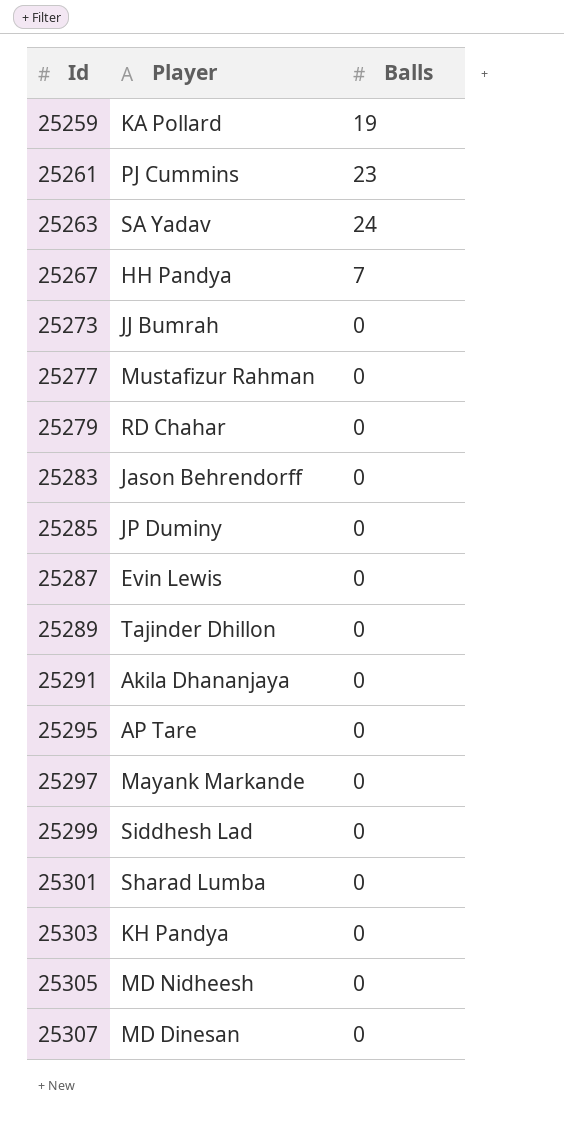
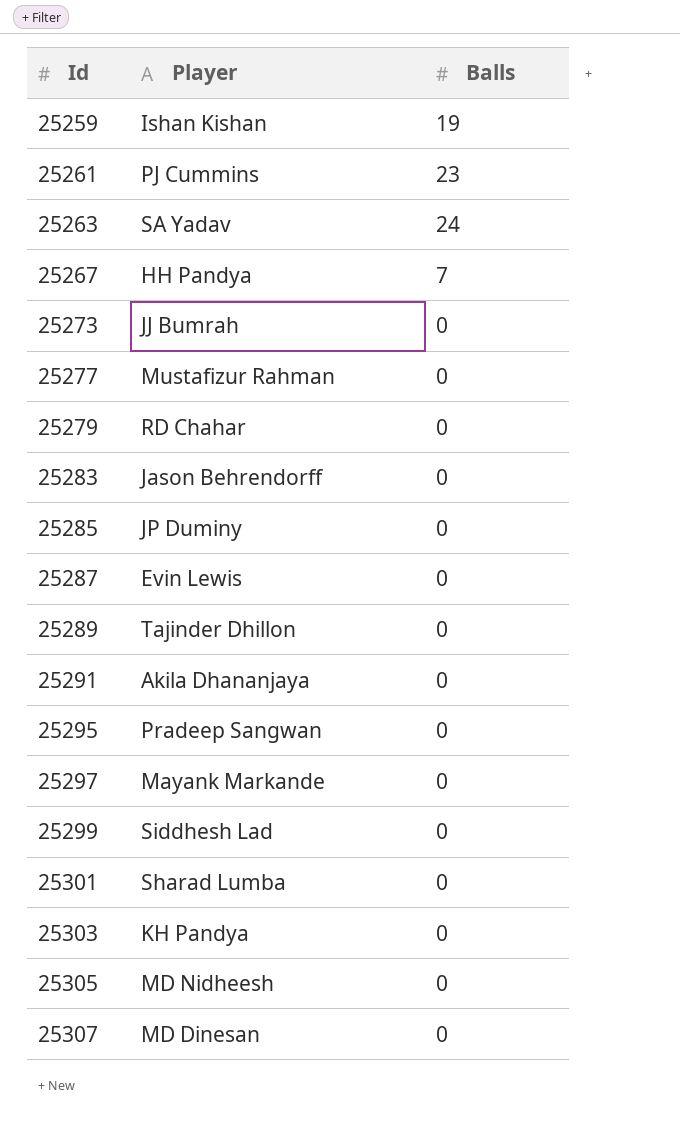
25259 | Player: KA Pollard -> Ishan Kishan
25295 | Player: AP Tare -> Pradeep Sangwan

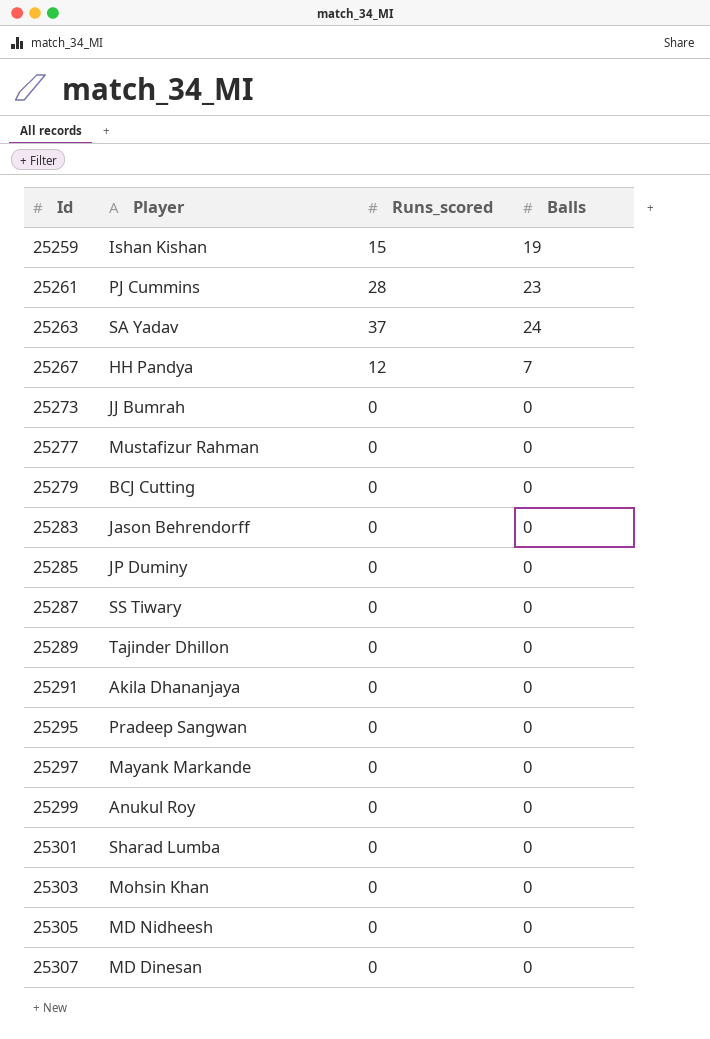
column Runs_scored | position: none -> 3
25279 | Player: RD Chahar -> BCJ Cutting
25287 | Player: Evin Lewis -> SS Tiwary
25299 | Player: Siddhesh Lad -> Anukul Roy
25303 | Player: KH Pandya -> Mohsin Khan

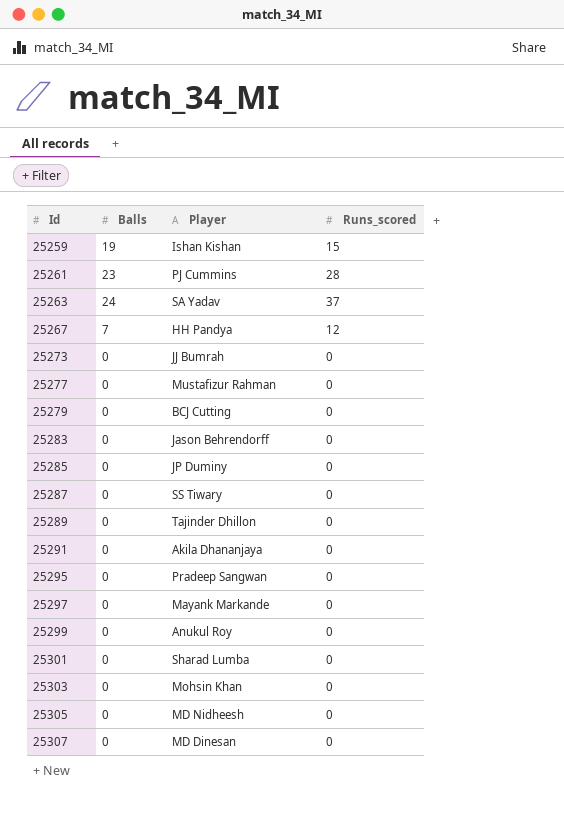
column Balls | position: 4 -> 2

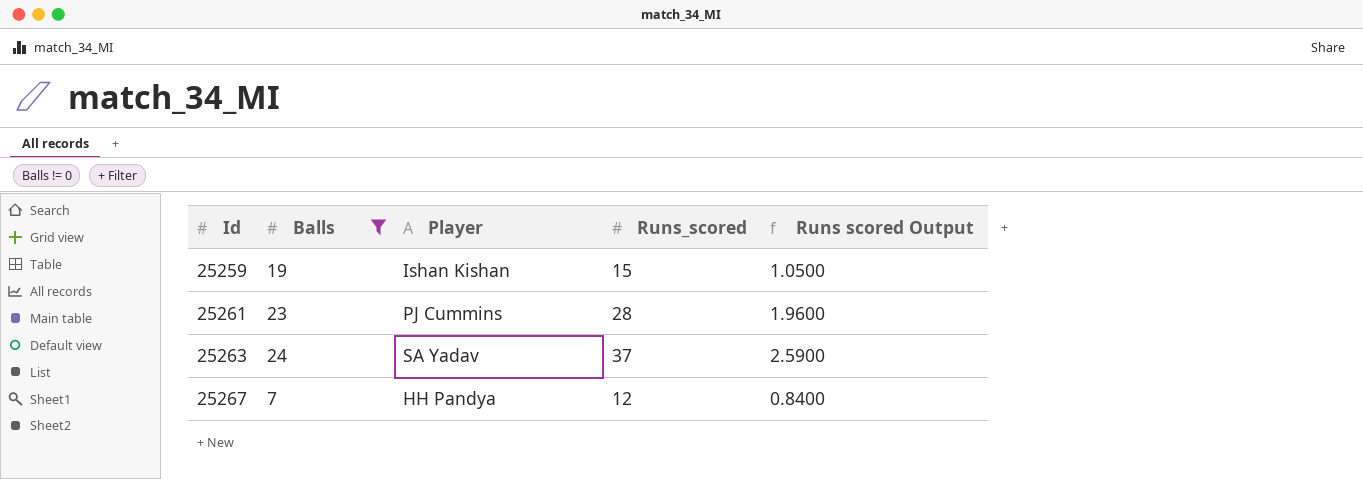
filter: none -> Balls != 0
column Runs scored Output | formula: none -> [Runs_scored] * 0.07

